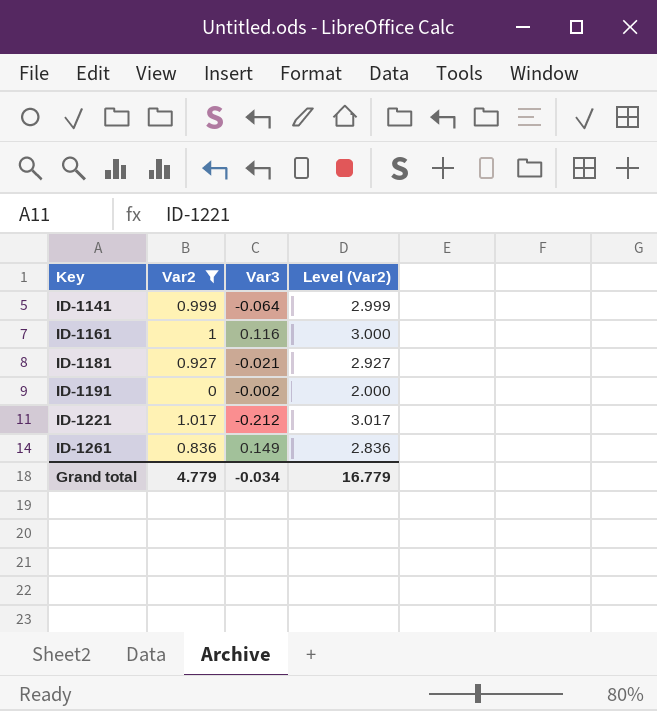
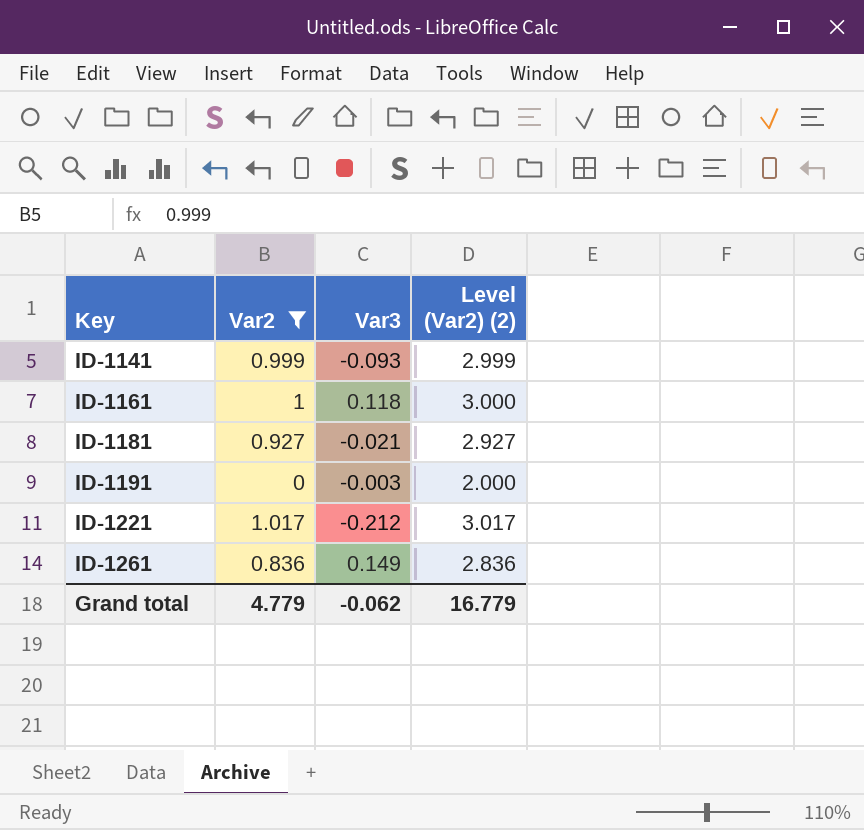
column name: Level (Var2) -> Level (Var2) (2)
ID-1141 | Var3: -0.064 -> -0.093
ID-1161 | Var3: 0.116 -> 0.118
ID-1191 | Var3: -0.002 -> -0.003
Grand total | Var3: -0.034 -> -0.062

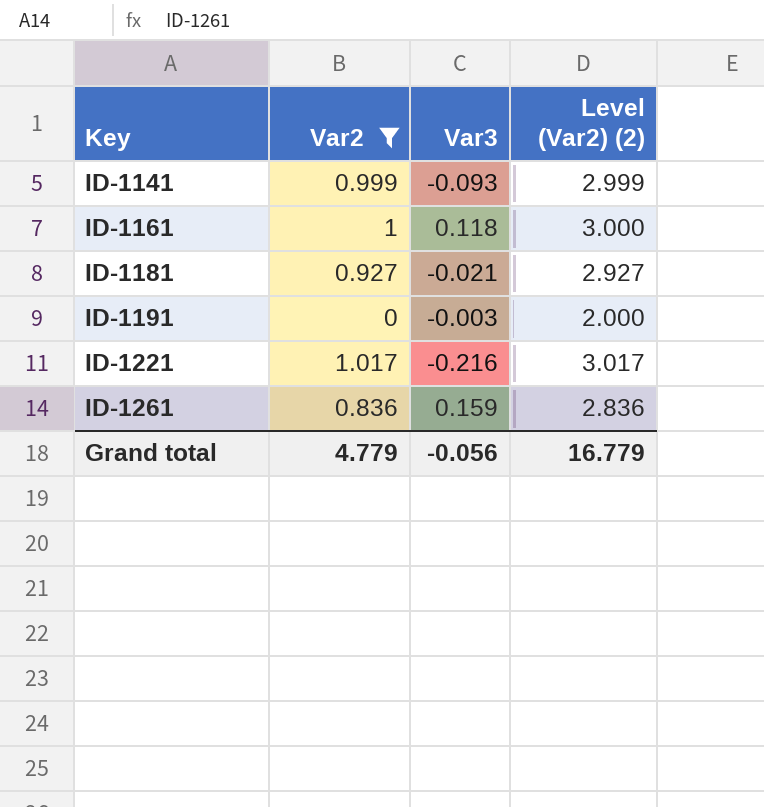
ID-1221 | Var3: -0.212 -> -0.216
ID-1261 | Var3: 0.149 -> 0.159
Grand total | Var3: -0.062 -> -0.056

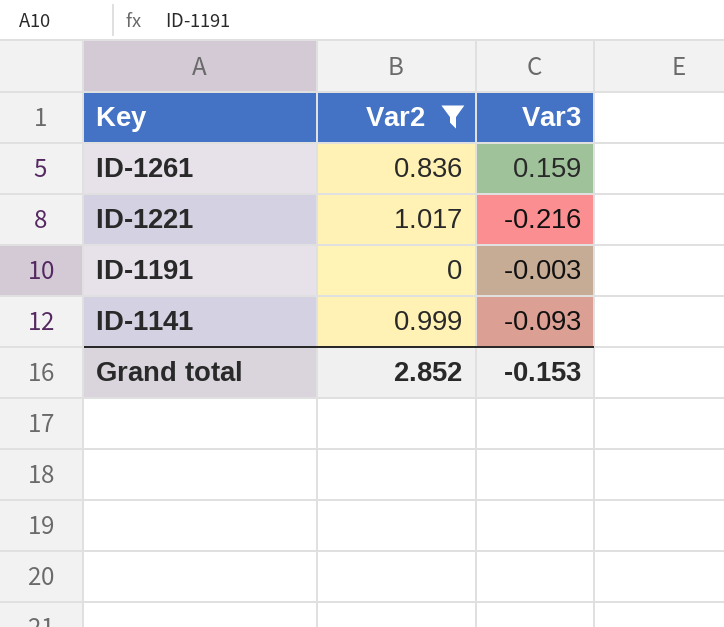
row order: Key ascending -> Key descending
column Level (Var2) (2) | formula: [Var2] + 2 -> none
row ID-1161: 1 | 0.118 | 3.000 -> none
row ID-1181: 0.927 | -0.021 | 2.927 -> none
Grand total | Var2: 4.779 -> 2.852
Grand total | Var3: -0.056 -> -0.153

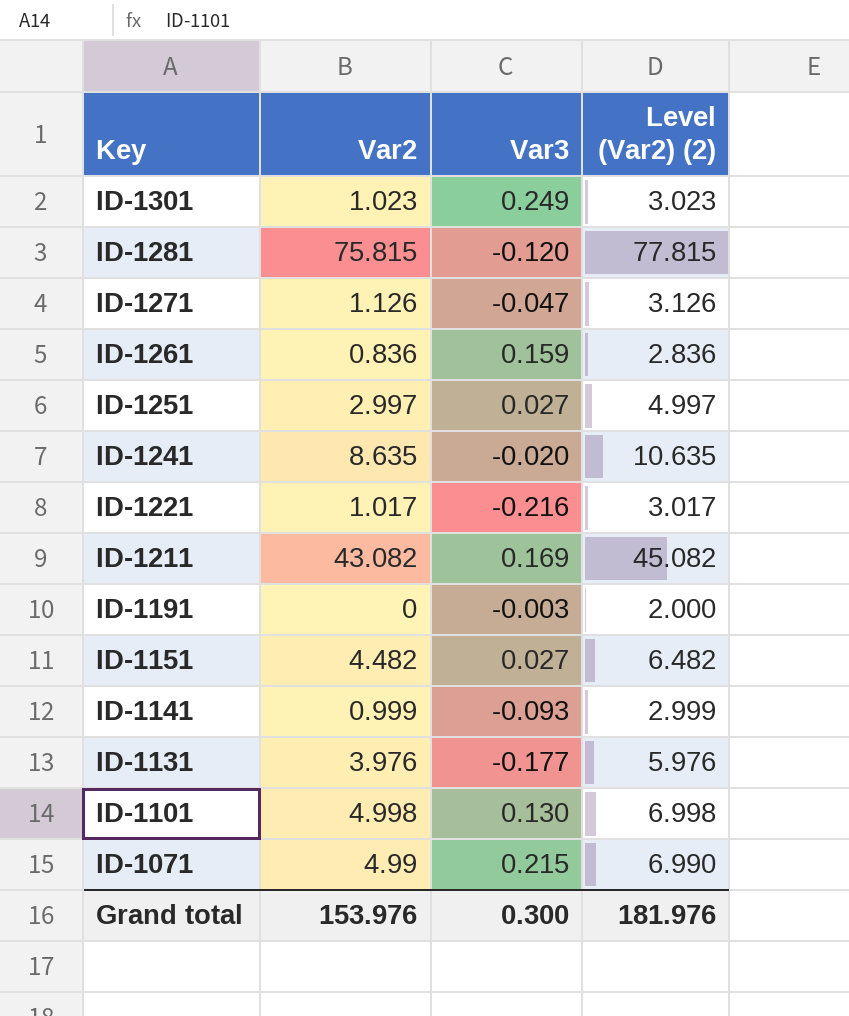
filter: Var2 <= 1.017 -> none
column Level (Var2) (2) | formula: none -> [Var2] + 2
Grand total | Var2: 2.852 -> 153.976
Grand total | Var3: -0.153 -> 0.300

